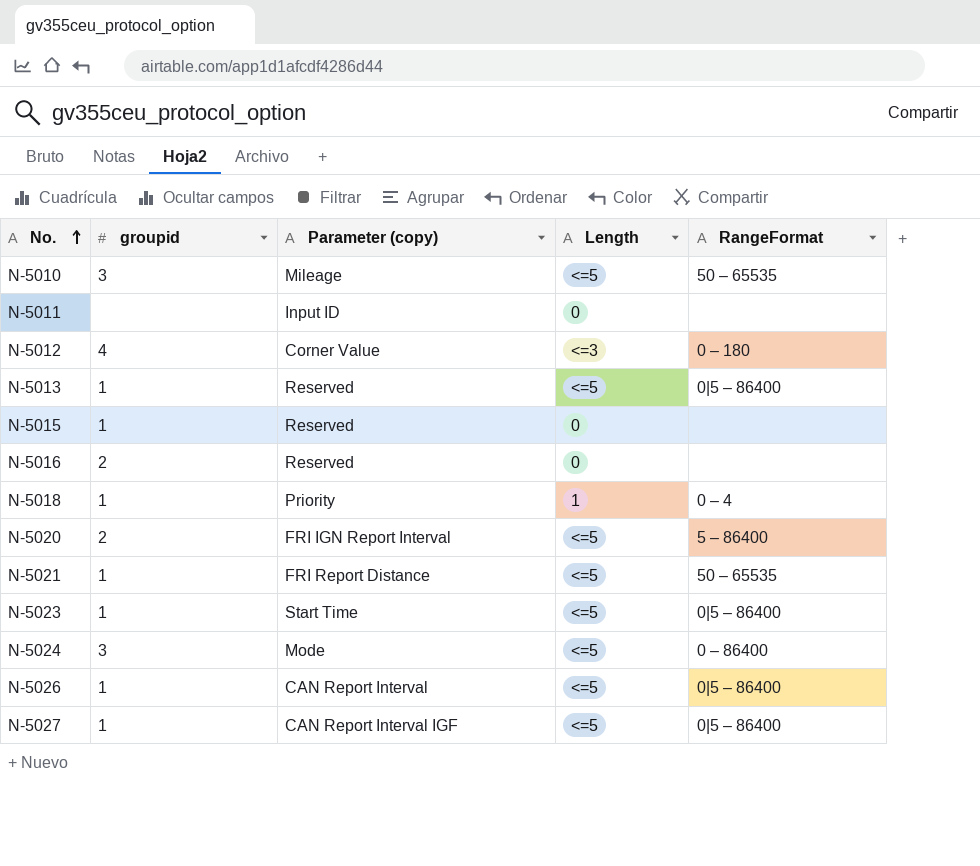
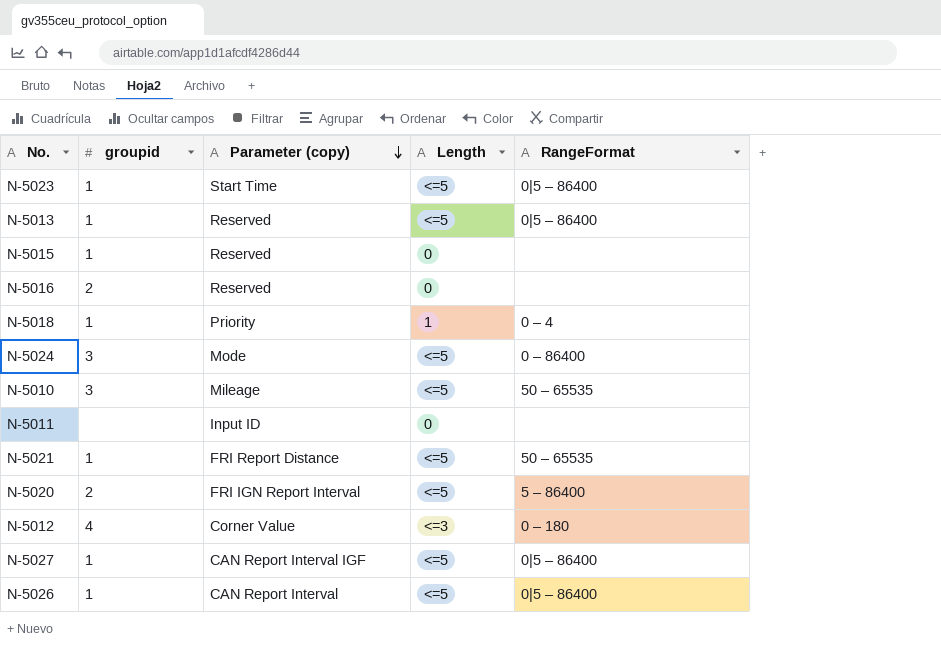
row order: No. ascending -> Parameter (copy) descending

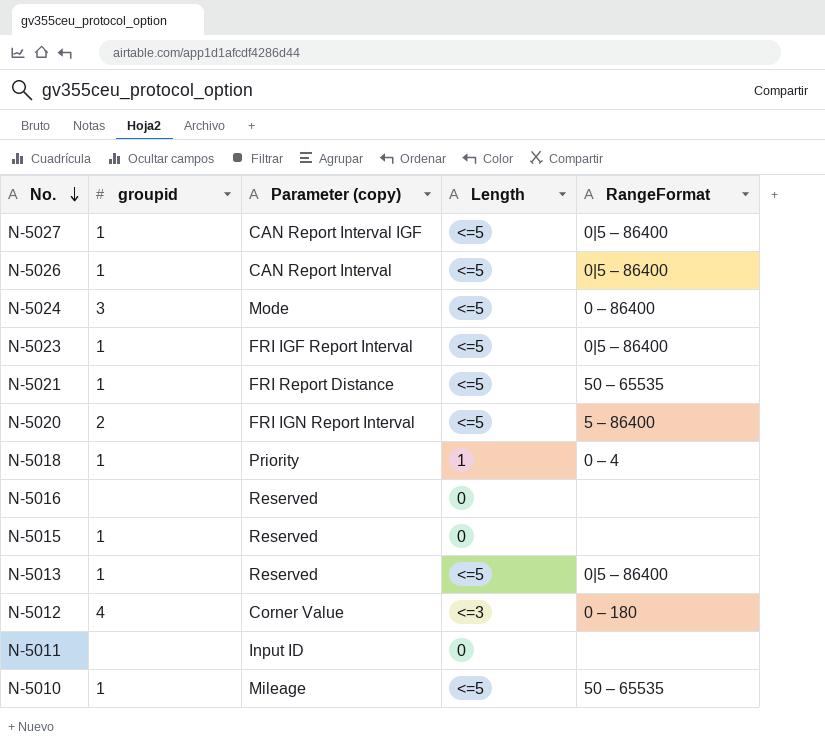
row order: Parameter (copy) descending -> No. descending
N-5023 | Parameter (copy): Start Time -> FRI IGF Report Interval
N-5016 | groupid: 2 -> none
N-5010 | groupid: 3 -> 1

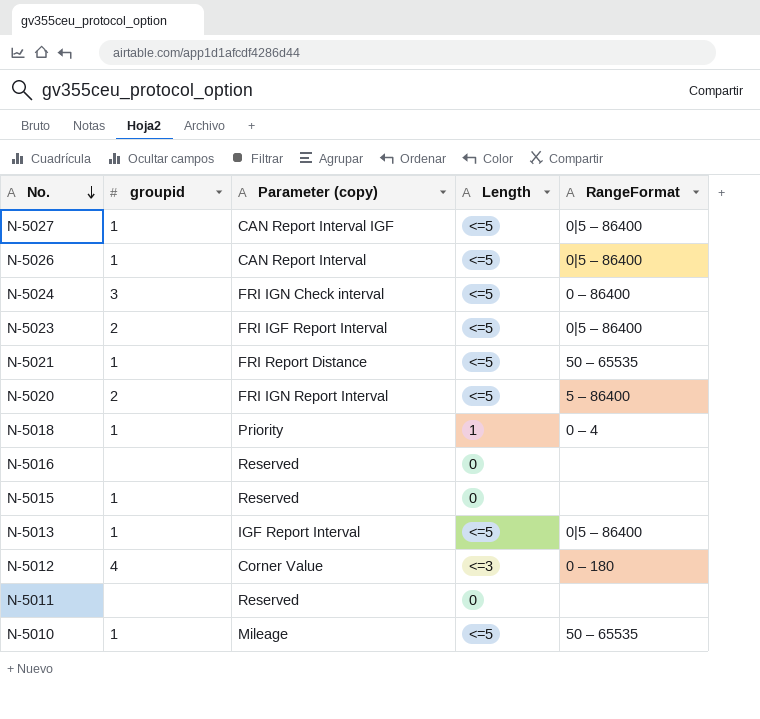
N-5024 | Parameter (copy): Mode -> FRI IGN Check interval
N-5023 | groupid: 1 -> 2
N-5013 | Parameter (copy): Reserved -> IGF Report Interval
N-5011 | Parameter (copy): Input ID -> Reserved

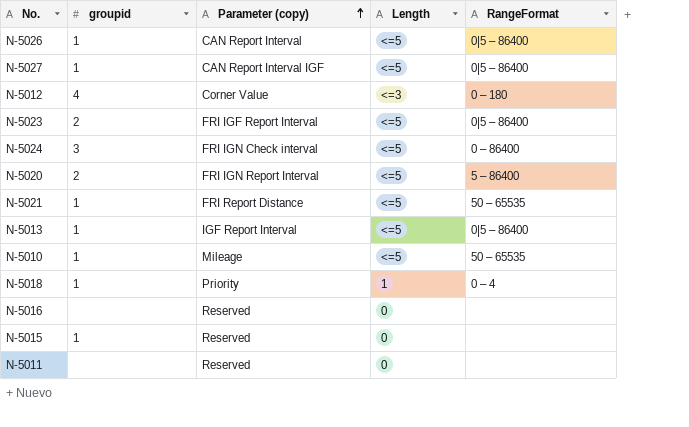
row order: No. descending -> Parameter (copy) ascending

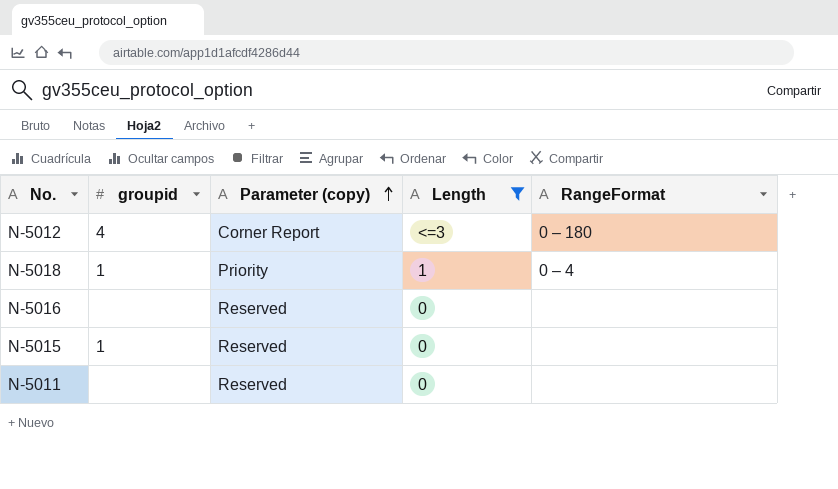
filter: none -> Length != <=5
N-5012 | Parameter (copy): Corner Value -> Corner Report

